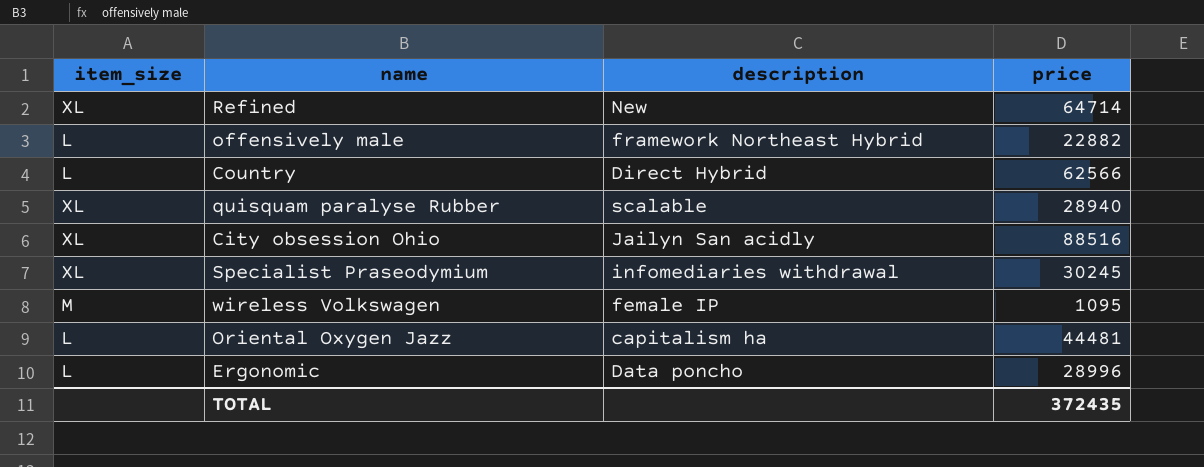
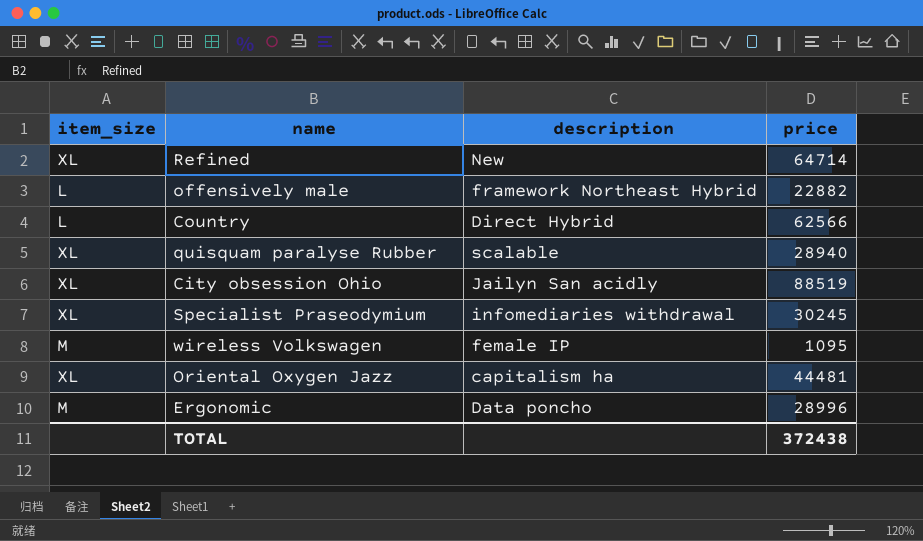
City obsession Ohio | price: 88516 -> 88519
Oriental Oxygen Jazz | item_size: L -> XL
Ergonomic | item_size: L -> M
TOTAL | price: 372435 -> 372438

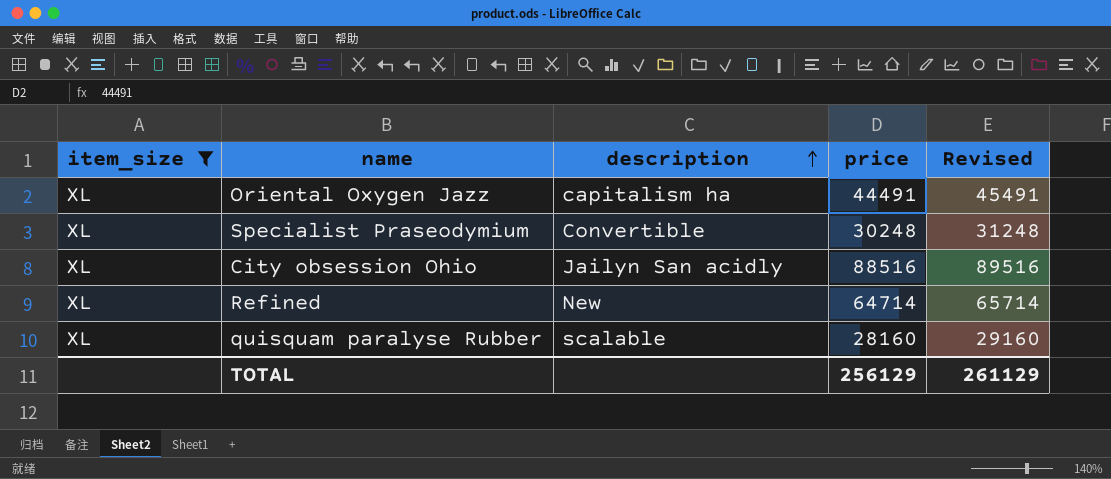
filter: none -> item_size = XL
row order: none -> description ascending
column Revised | formula: none -> [price] + 1000
Oriental Oxygen Jazz | price: 44481 -> 44491
Specialist Praseodymium | description: infomediaries withdrawal -> Convertible
Specialist Praseodymium | price: 30245 -> 30248
City obsession Ohio | price: 88519 -> 88516
quisquam paralyse Rubber | price: 28940 -> 28160
TOTAL | price: 372438 -> 256129

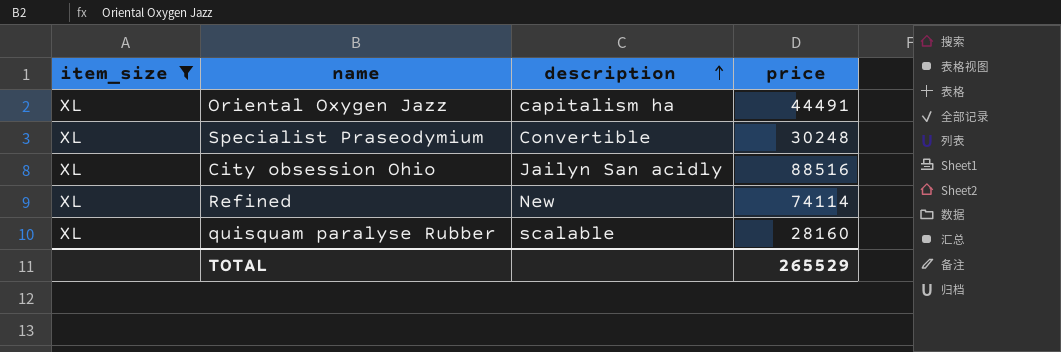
column Revised | formula: [price] + 1000 -> none
Refined | price: 64714 -> 74114
TOTAL | price: 256129 -> 265529

